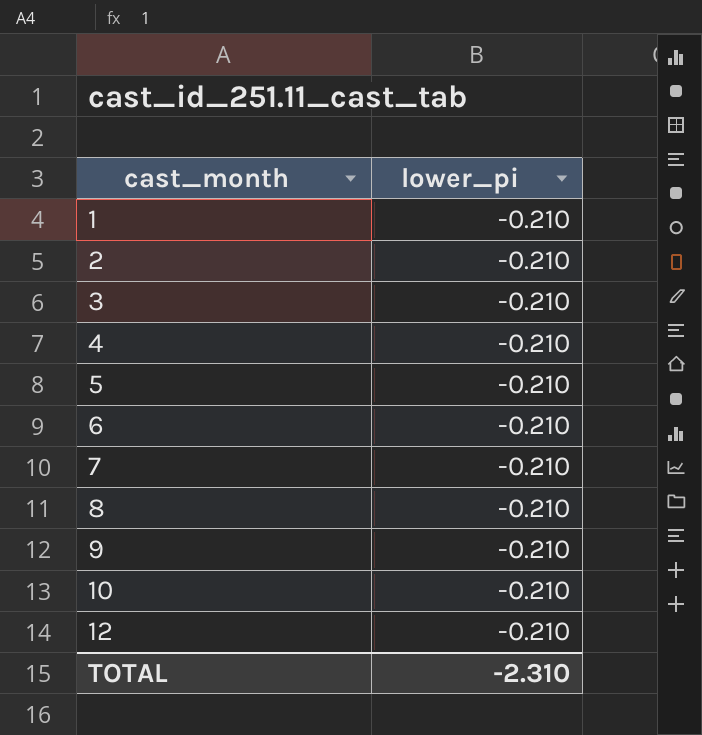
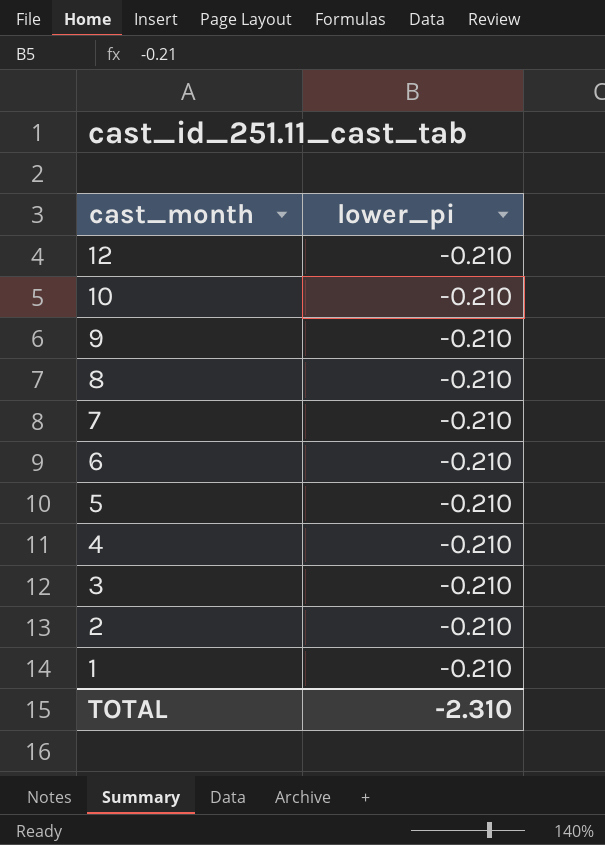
row order: cast_month ascending -> cast_month descending

